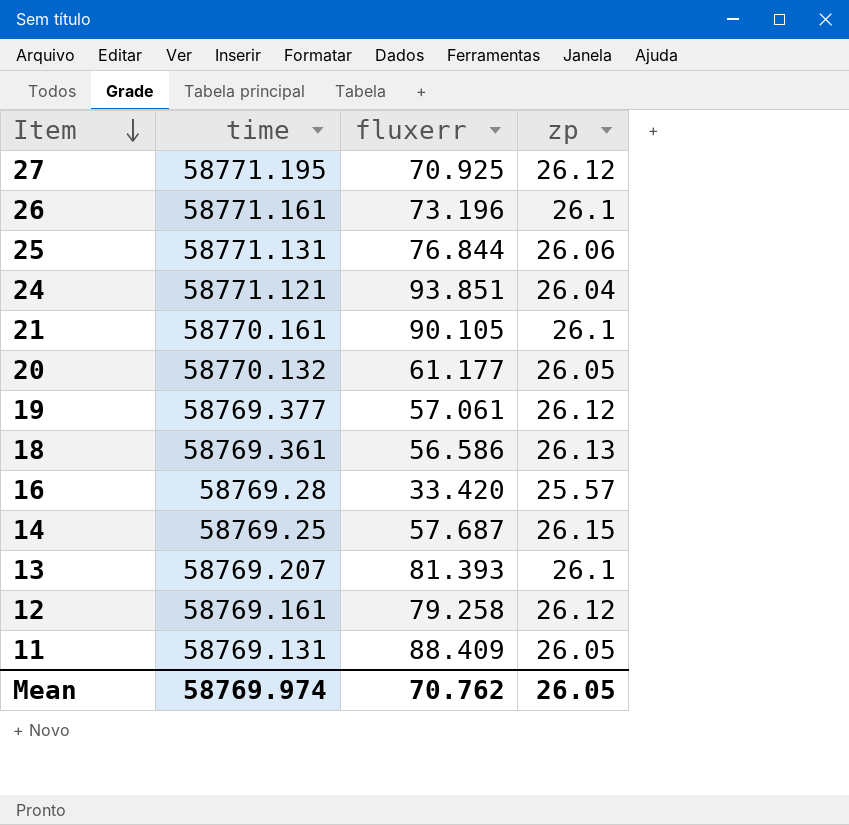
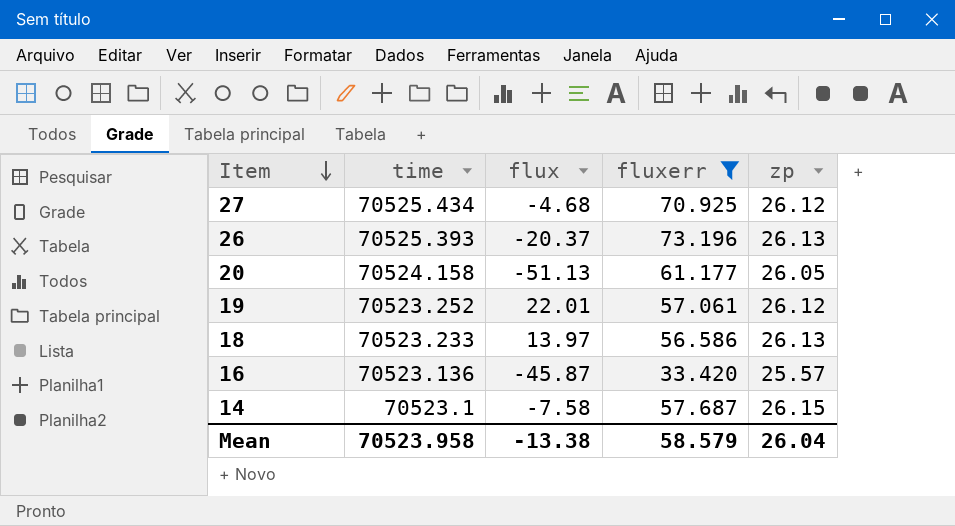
filter: none -> fluxerr <= 73.196
column flux | position: none -> 3
27 | time: 58771.195 -> 70525.434
26 | time: 58771.161 -> 70525.393
26 | zp: 26.1 -> 26.13
20 | time: 58770.132 -> 70524.158
19 | time: 58769.377 -> 70523.252
18 | time: 58769.361 -> 70523.233
16 | time: 58769.28 -> 70523.136
14 | time: 58769.25 -> 70523.1
Mean | time: 58769.974 -> 70523.958
Mean | fluxerr: 70.762 -> 58.579
Mean | zp: 26.05 -> 26.04

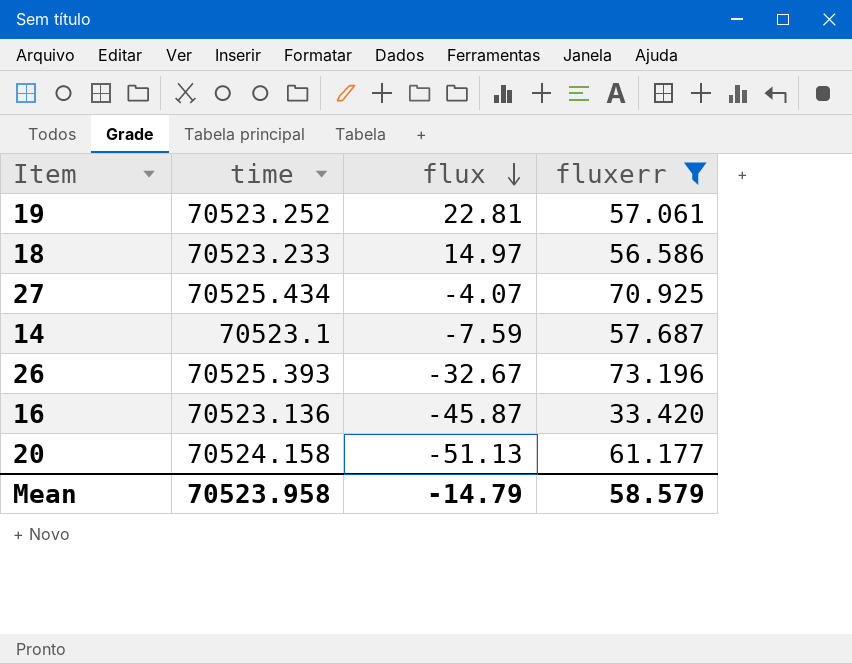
row order: Item descending -> flux descending
column zp | position: 5 -> none
19 | flux: 22.01 -> 22.81
18 | flux: 13.97 -> 14.97
27 | flux: -4.68 -> -4.07
14 | flux: -7.58 -> -7.59
26 | flux: -20.37 -> -32.67
Mean | flux: -13.38 -> -14.79

